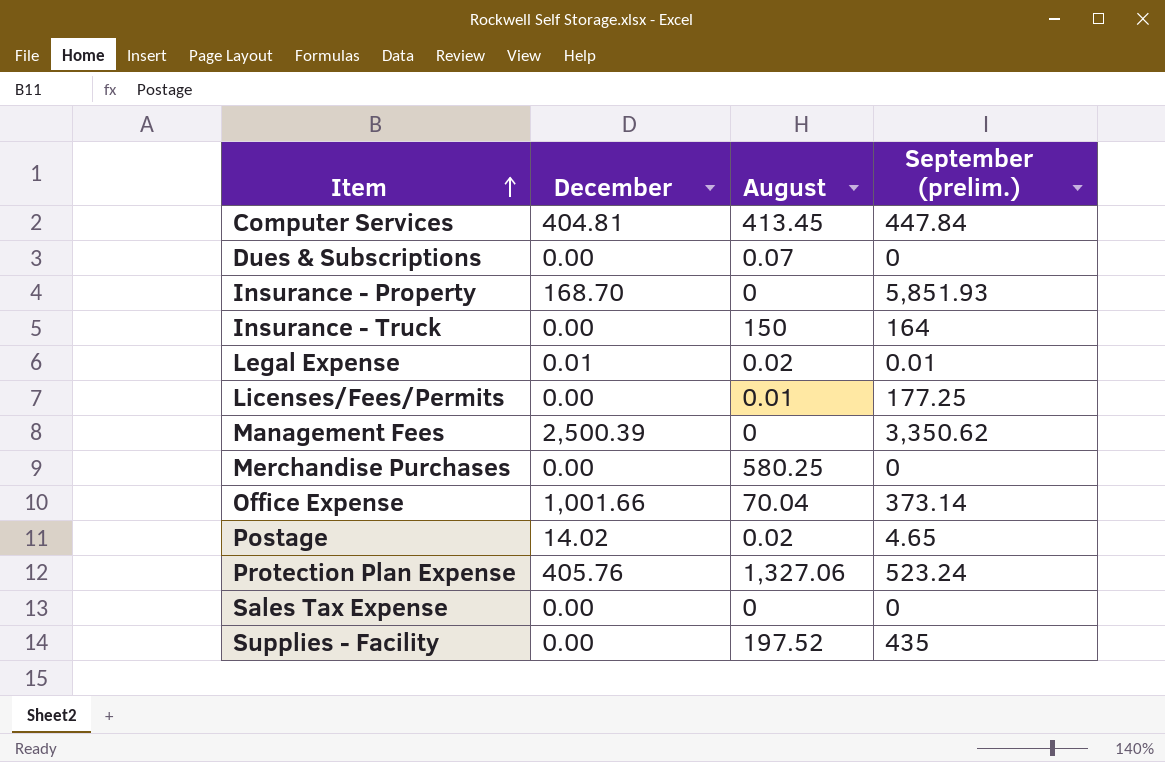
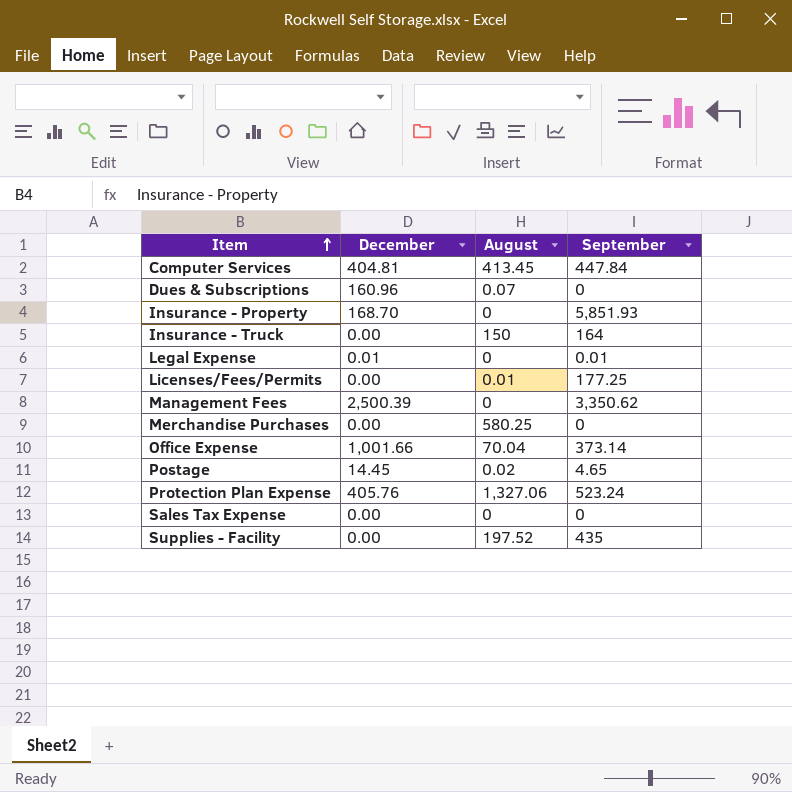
column name: September (prelim.) -> September
Dues & Subscriptions | December: 0.00 -> 160.96
Legal Expense | August: 0.02 -> 0
Postage | December: 14.02 -> 14.45

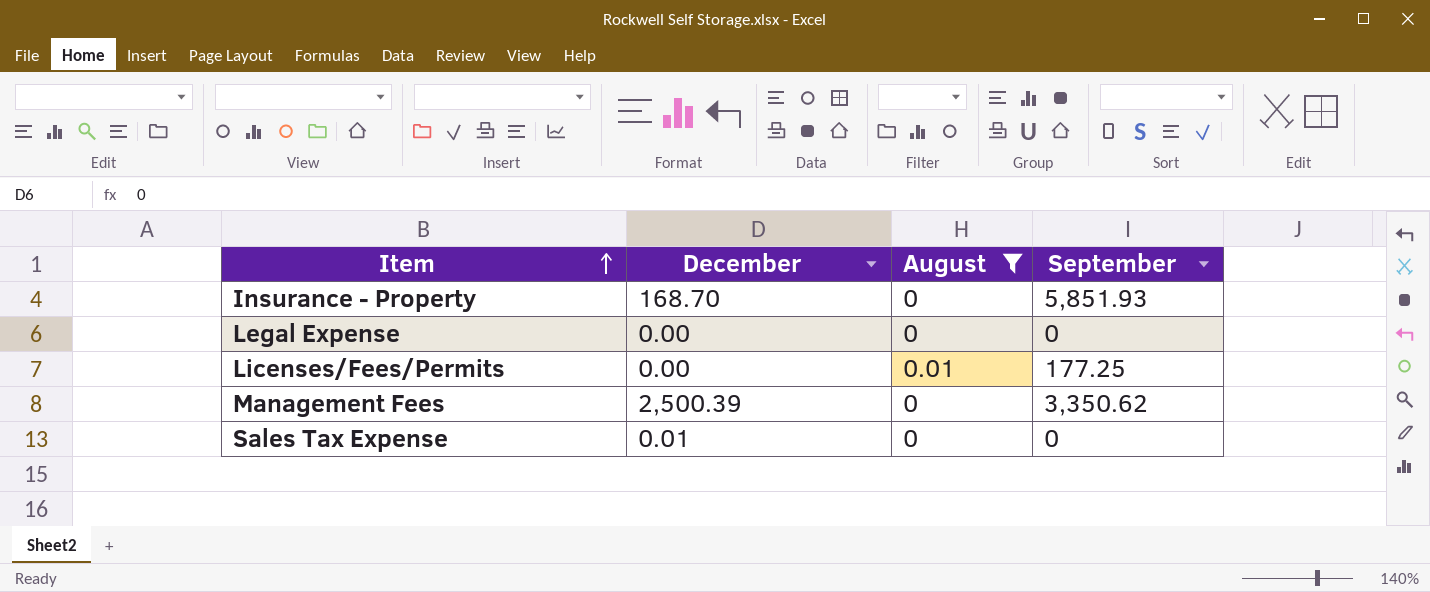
filter: none -> August <= 0.01
Legal Expense | December: 0.01 -> 0.00
Legal Expense | September: 0.01 -> 0
Sales Tax Expense | December: 0.00 -> 0.01

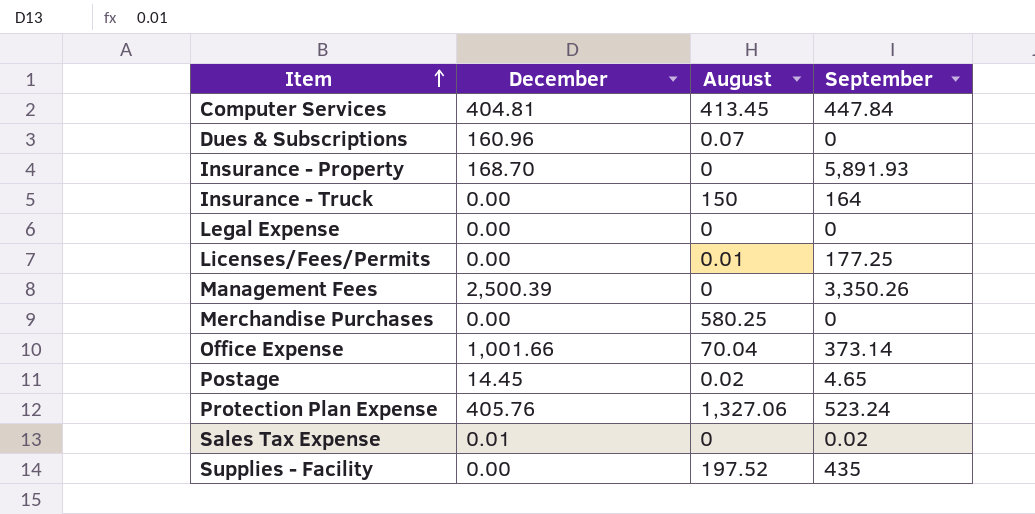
filter: August <= 0.01 -> none
Insurance - Property | September: 5,851.93 -> 5,891.93
Management Fees | September: 3,350.62 -> 3,350.26
Sales Tax Expense | September: 0 -> 0.02

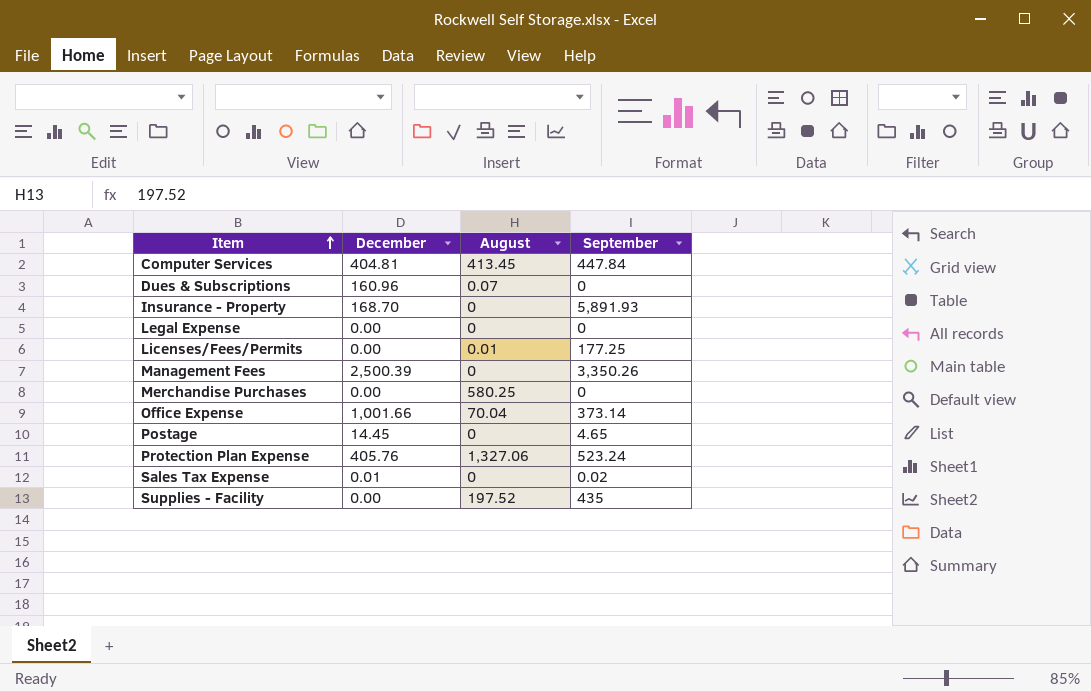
row Insurance - Truck: 0.00 | 150 | 164 -> none
Postage | August: 0.02 -> 0

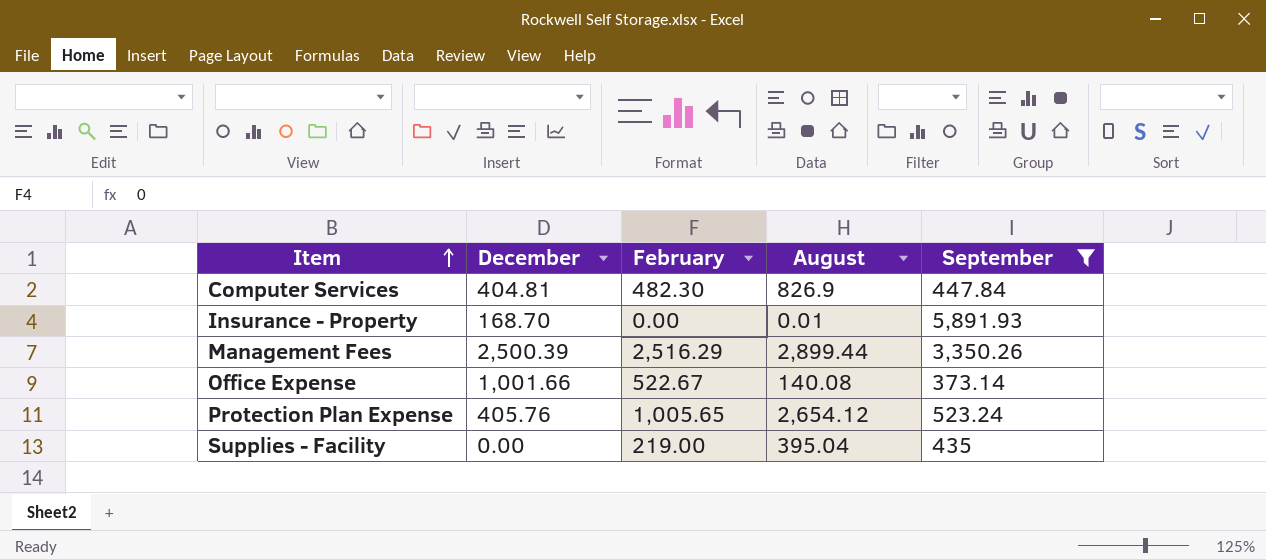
filter: none -> September >= 373.14
column February | position: none -> 3
Computer Services | August: 413.45 -> 826.9
Insurance - Property | August: 0 -> 0.01
Management Fees | August: 0 -> 2,899.44
Office Expense | August: 70.04 -> 140.08
Protection Plan Expense | August: 1,327.06 -> 2,654.12
Supplies - Facility | August: 197.52 -> 395.04

